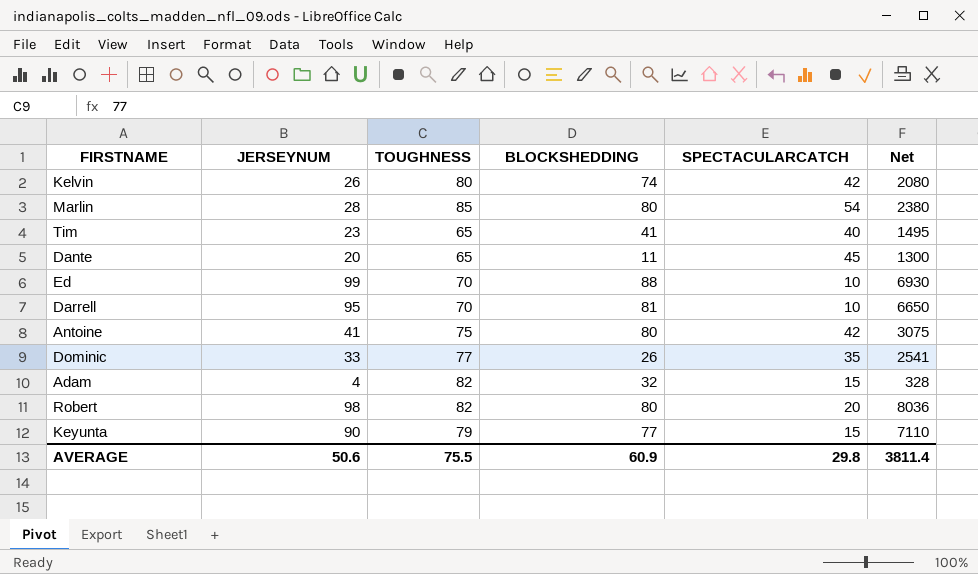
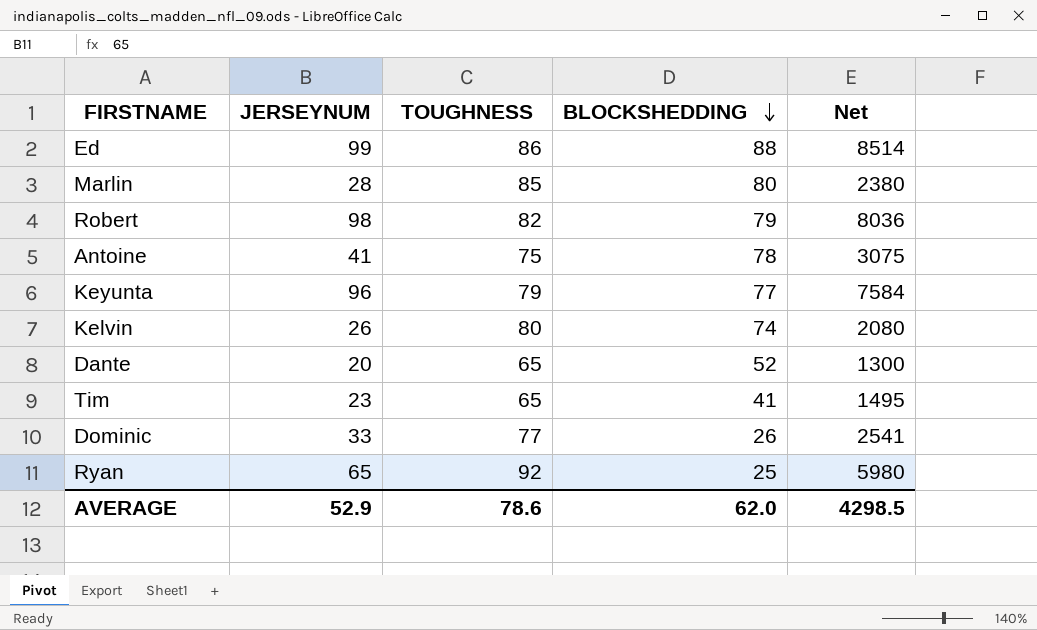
row order: none -> BLOCKSHEDDING descending
column SPECTACULARCATCH | position: 5 -> none
row Darrell: 95 | 70 | 81 | 10 | 6650 -> none
row Adam: 4 | 82 | 32 | 15 | 328 -> none
Ed | TOUGHNESS: 70 -> 86
Ed | Net: 6930 -> 8514
Robert | BLOCKSHEDDING: 80 -> 79
Antoine | BLOCKSHEDDING: 80 -> 78
Keyunta | JERSEYNUM: 90 -> 96
Keyunta | Net: 7110 -> 7584
Dante | BLOCKSHEDDING: 11 -> 52
row Ryan: none -> 65 | 92 | 25 | 5980
AVERAGE | JERSEYNUM: 50.6 -> 52.9
AVERAGE | TOUGHNESS: 75.5 -> 78.6
AVERAGE | BLOCKSHEDDING: 60.9 -> 62.0
AVERAGE | Net: 3811.4 -> 4298.5

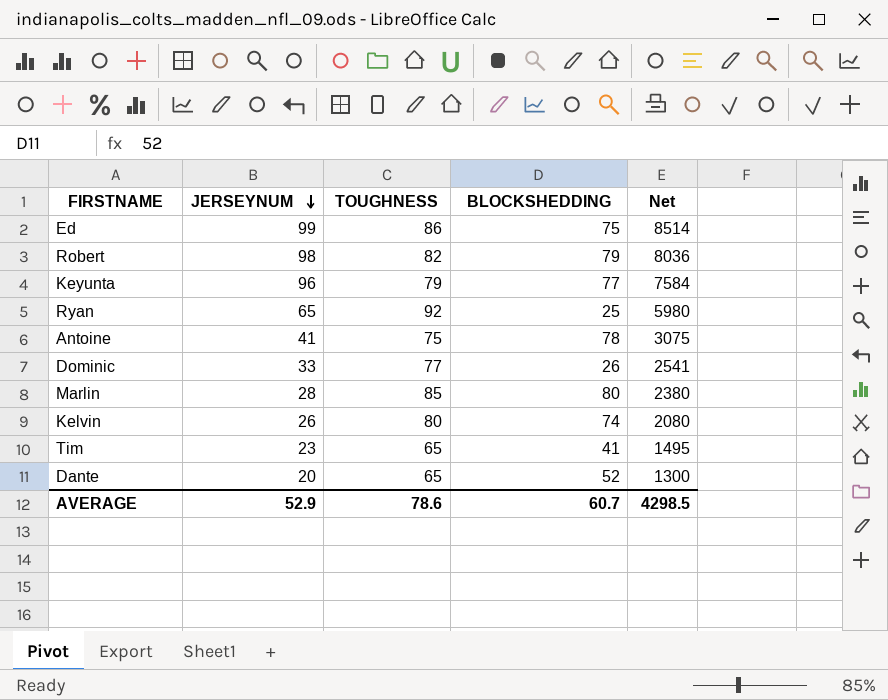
row order: BLOCKSHEDDING descending -> JERSEYNUM descending
Ed | BLOCKSHEDDING: 88 -> 75
AVERAGE | BLOCKSHEDDING: 62.0 -> 60.7

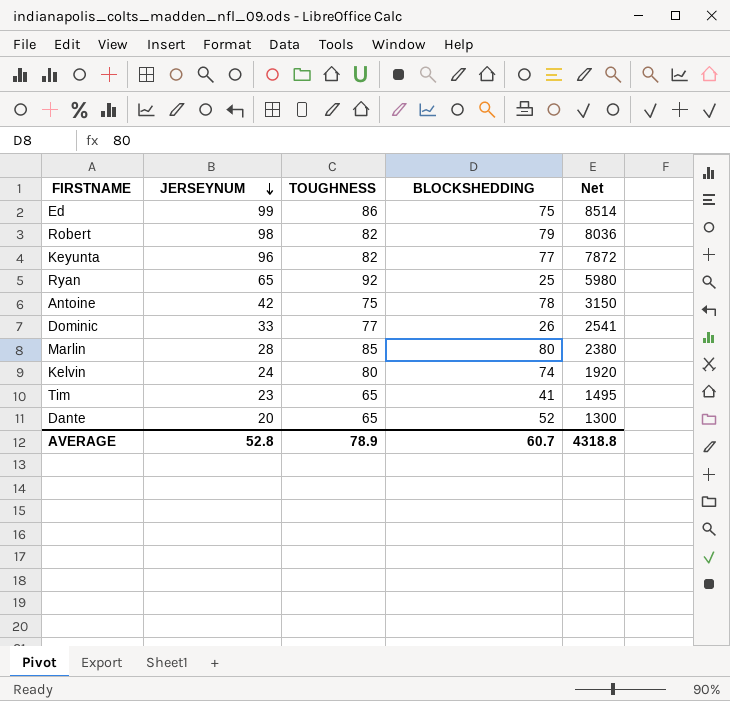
Keyunta | TOUGHNESS: 79 -> 82
Keyunta | Net: 7584 -> 7872
Antoine | JERSEYNUM: 41 -> 42
Antoine | Net: 3075 -> 3150
Kelvin | JERSEYNUM: 26 -> 24
Kelvin | Net: 2080 -> 1920
AVERAGE | JERSEYNUM: 52.9 -> 52.8
AVERAGE | TOUGHNESS: 78.6 -> 78.9
AVERAGE | Net: 4298.5 -> 4318.8

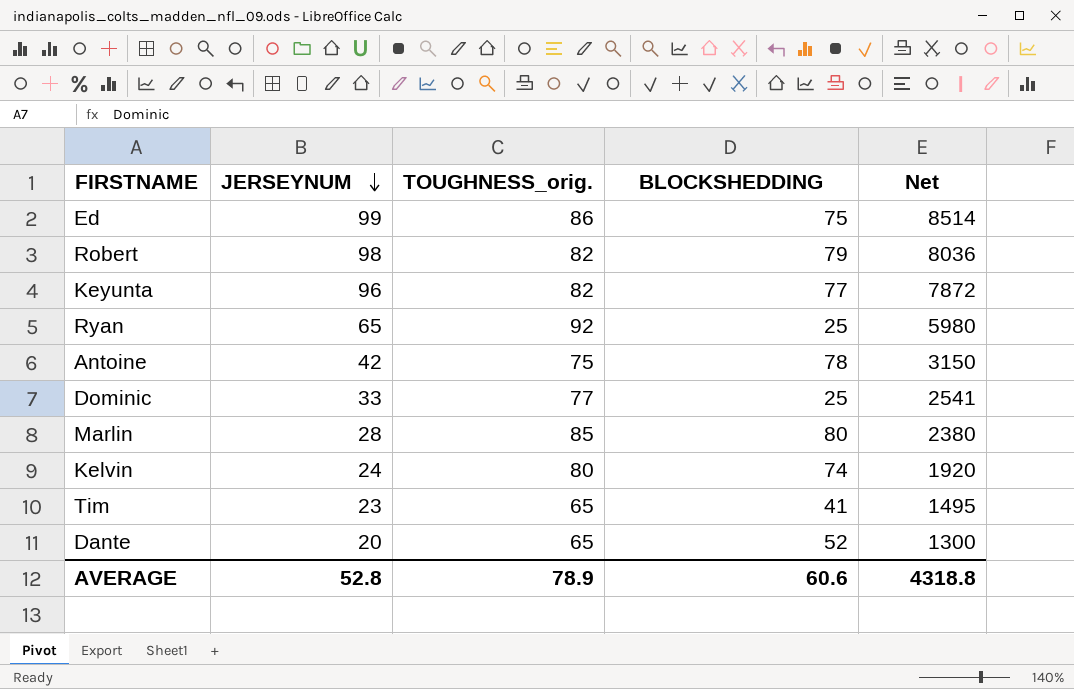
column name: TOUGHNESS -> TOUGHNESS_orig.
Dominic | BLOCKSHEDDING: 26 -> 25
AVERAGE | BLOCKSHEDDING: 60.7 -> 60.6

